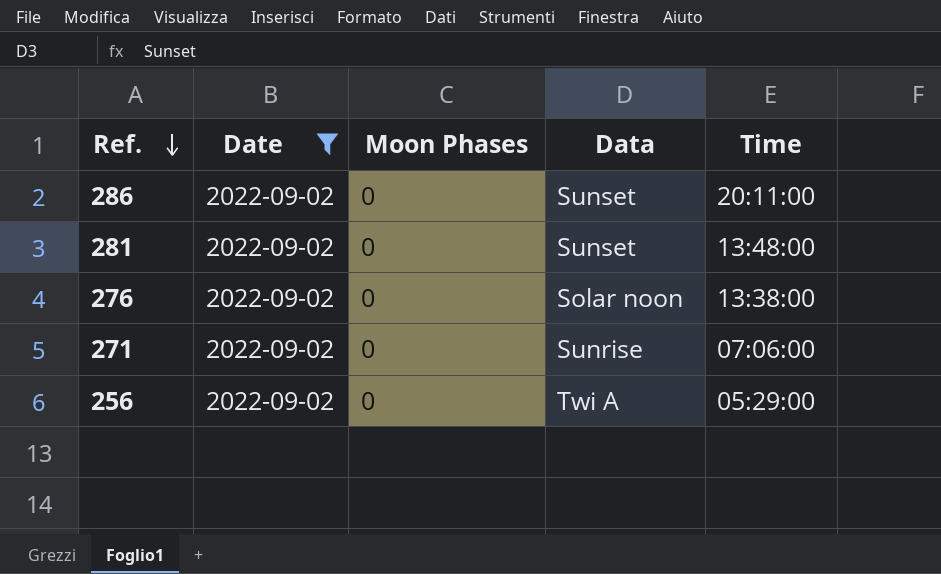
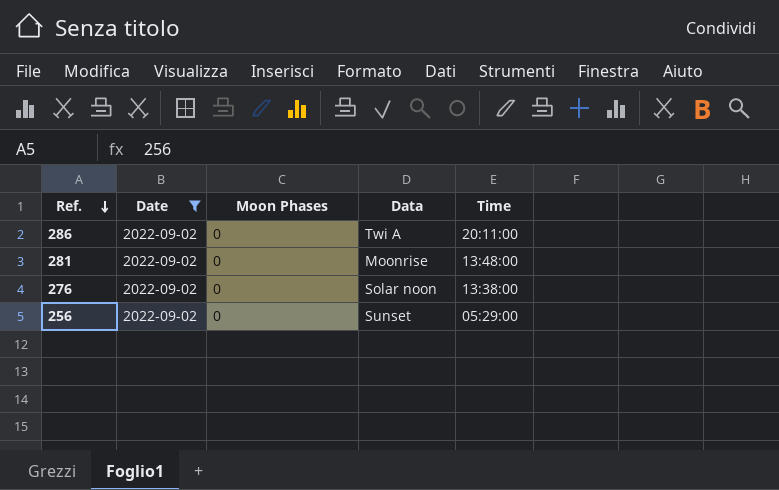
row 271: 2022-09-02 | 0 | Sunrise | 07:06:00 -> none
286 | Data: Sunset -> Twi A
281 | Data: Sunset -> Moonrise
256 | Data: Twi A -> Sunset

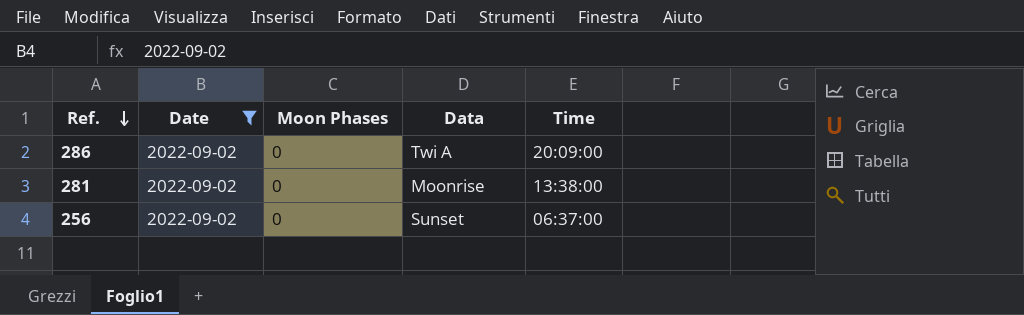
row 276: 2022-09-02 | 0 | Solar noon | 13:38:00 -> none
286 | Time: 20:11:00 -> 20:09:00
281 | Time: 13:48:00 -> 13:38:00
256 | Time: 05:29:00 -> 06:37:00

